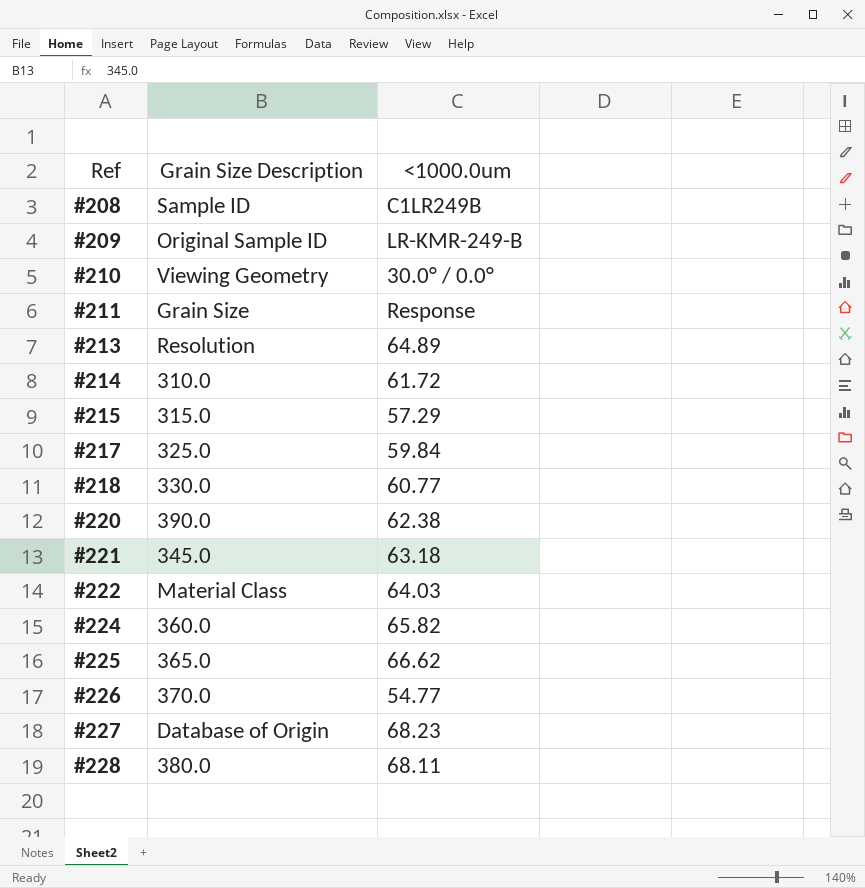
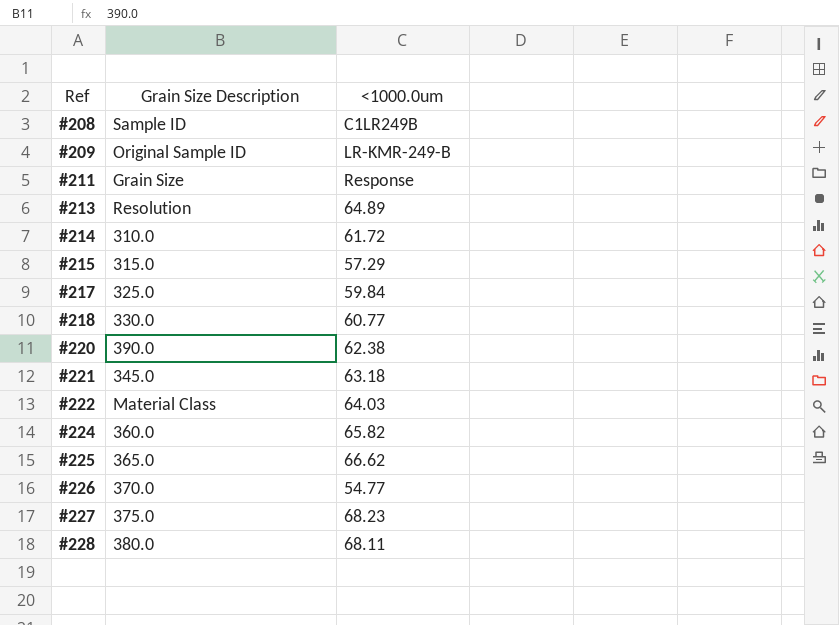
row #210: Viewing Geometry | 30.0° / 0.0° -> none
#227 | Grain Size Description: Database of Origin -> 375.0

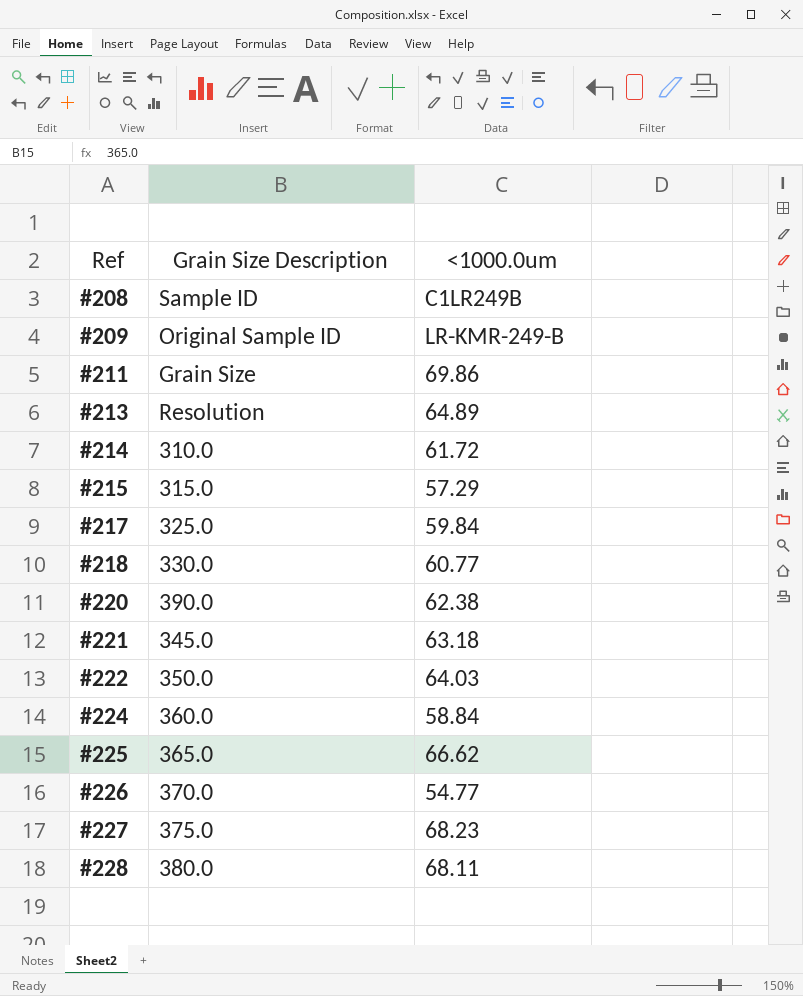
#211 | <1000.0um: Response -> 69.86
#222 | Grain Size Description: Material Class -> 350.0
#224 | <1000.0um: 65.82 -> 58.84

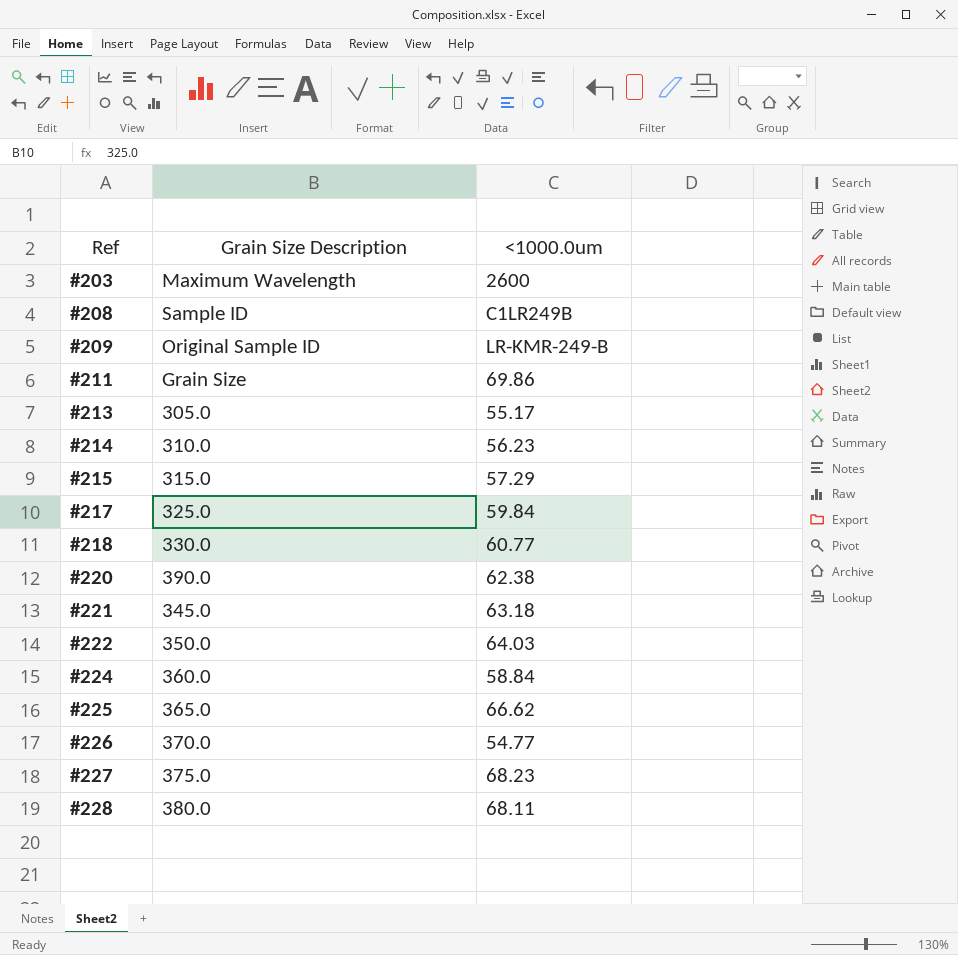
row #203: none -> Maximum Wavelength | 2600
#213 | Grain Size Description: Resolution -> 305.0
#213 | <1000.0um: 64.89 -> 55.17
#214 | <1000.0um: 61.72 -> 56.23

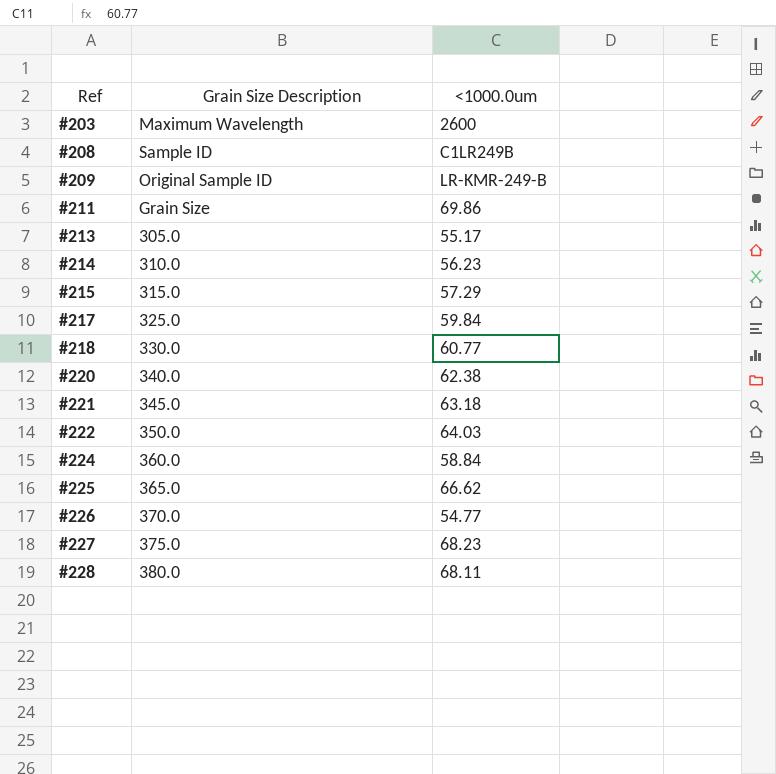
#220 | Grain Size Description: 390.0 -> 340.0

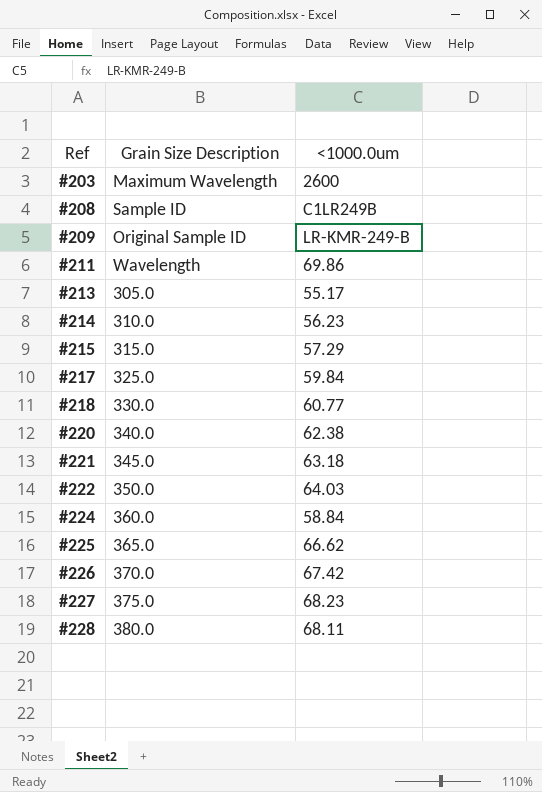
#211 | Grain Size Description: Grain Size -> Wavelength
#226 | <1000.0um: 54.77 -> 67.42

